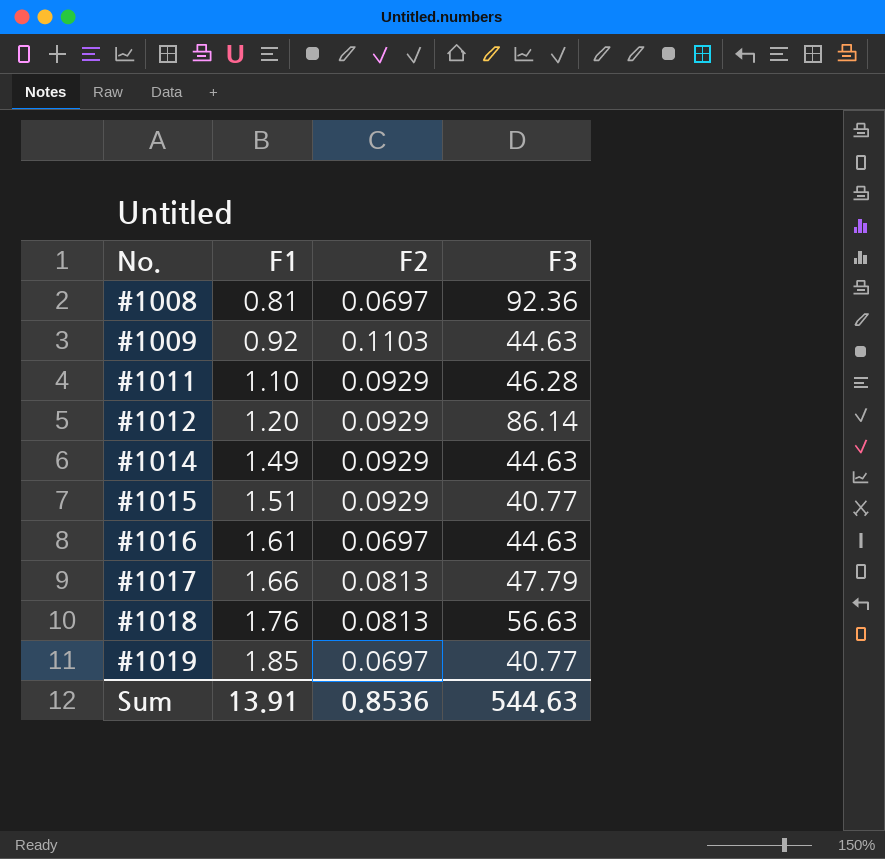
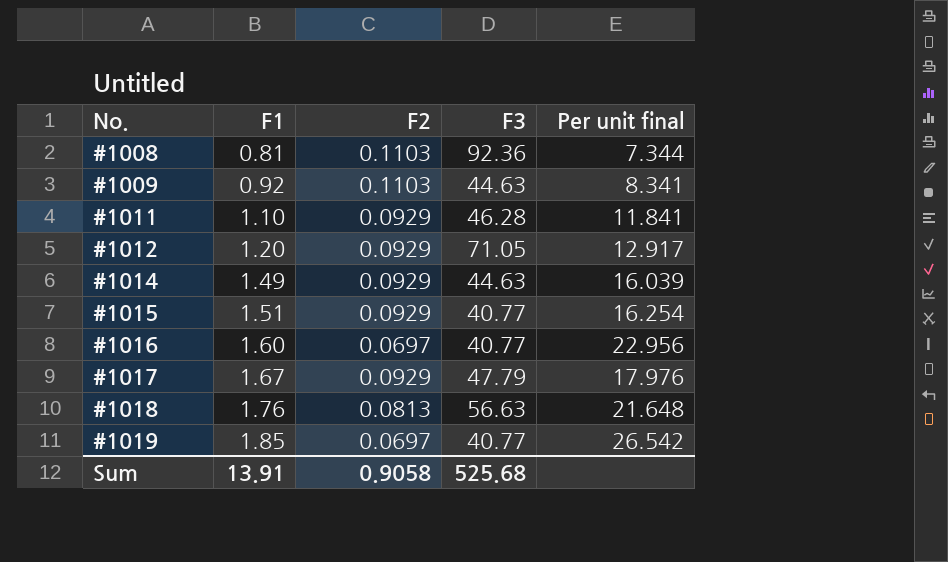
column Per unit final | formula: none -> [F1] / [F2]
#1008 | F2: 0.0697 -> 0.1103
#1012 | F3: 86.14 -> 71.05
#1016 | F1: 1.61 -> 1.60
#1016 | F3: 44.63 -> 40.77
#1017 | F1: 1.66 -> 1.67
#1017 | F2: 0.0813 -> 0.0929
Sum | F2: 0.8536 -> 0.9058
Sum | F3: 544.63 -> 525.68

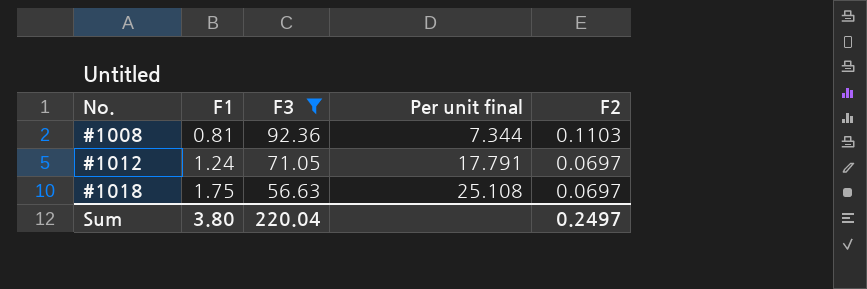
filter: none -> F3 >= 56.63
column F2 | position: 3 -> 5
#1012 | F1: 1.20 -> 1.24
#1012 | Per unit final: 12.917 -> 17.791
#1012 | F2: 0.0929 -> 0.0697
#1018 | F1: 1.76 -> 1.75
#1018 | Per unit final: 21.648 -> 25.108
#1018 | F2: 0.0813 -> 0.0697
Sum | F1: 13.91 -> 3.80
Sum | F3: 525.68 -> 220.04
Sum | F2: 0.9058 -> 0.2497

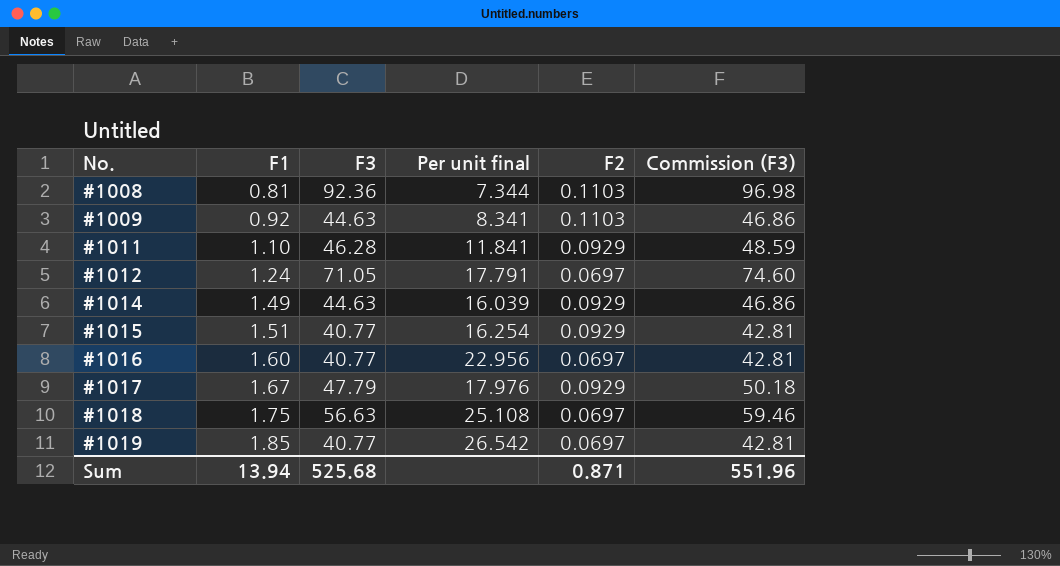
filter: F3 >= 56.63 -> none
column Commission (F3) | formula: none -> [F3] * 1.05
Sum | F1: 3.80 -> 13.94
Sum | F3: 220.04 -> 525.68
Sum | F2: 0.2497 -> 0.871

